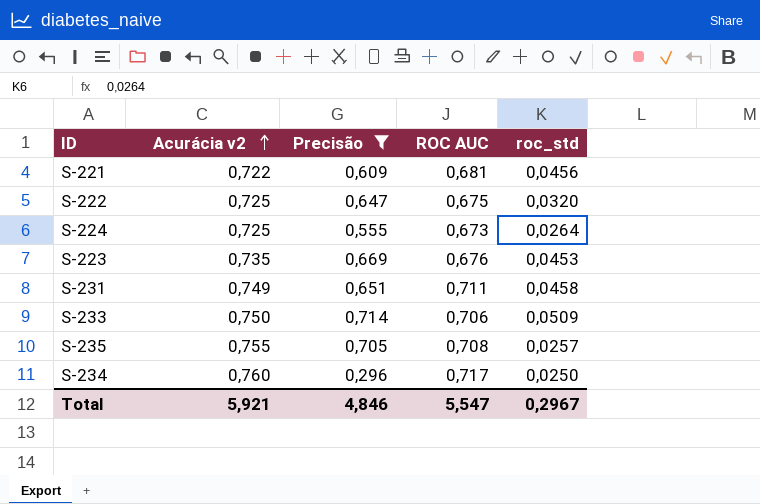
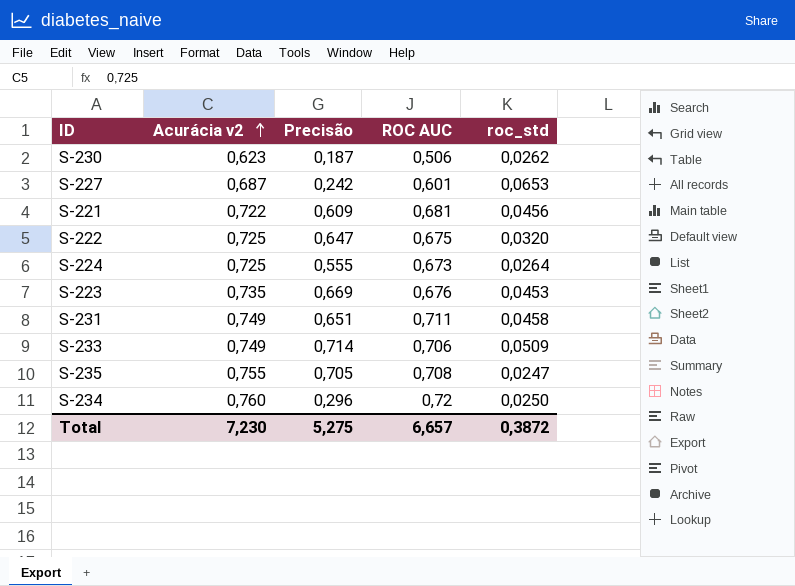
filter: Precisão >= 0,296 -> none
S-233 | Acurácia v2: 0,750 -> 0,749
S-235 | roc_std: 0,0257 -> 0,0247
S-234 | ROC AUC: 0,717 -> 0,72
Total | Acurácia v2: 5,921 -> 7,230
Total | Precisão: 4,846 -> 5,275
Total | ROC AUC: 5,547 -> 6,657
Total | roc_std: 0,2967 -> 0,3872

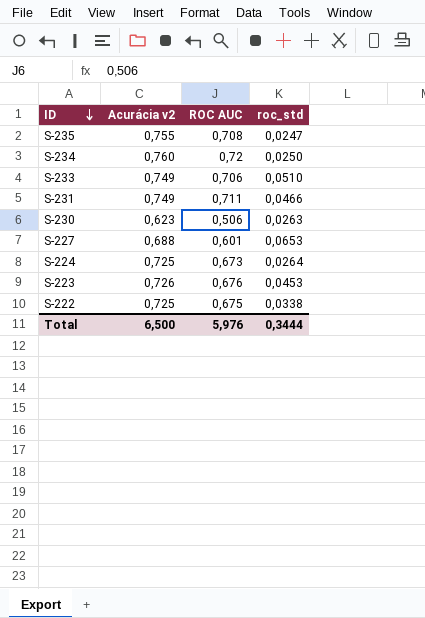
row order: Acurácia v2 ascending -> ID descending
column Precisão | position: 3 -> none
row S-221: 0,722 | 0,609 | 0,681 | 0,0456 -> none
S-233 | roc_std: 0,0509 -> 0,0510
S-231 | roc_std: 0,0458 -> 0,0466
S-230 | roc_std: 0,0262 -> 0,0263
S-227 | Acurácia v2: 0,687 -> 0,688
S-223 | Acurácia v2: 0,735 -> 0,726
S-222 | roc_std: 0,0320 -> 0,0338
Total | Acurácia v2: 7,230 -> 6,500
Total | ROC AUC: 6,657 -> 5,976
Total | roc_std: 0,3872 -> 0,3444

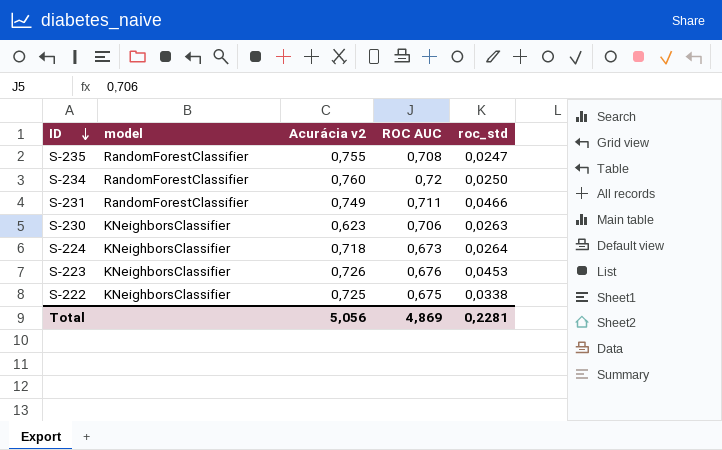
column model | position: none -> 2
row S-233: 0,749 | 0,706 | 0,0510 -> none
row S-227: 0,688 | 0,601 | 0,0653 -> none
S-230 | ROC AUC: 0,506 -> 0,706
S-224 | Acurácia v2: 0,725 -> 0,718
Total | Acurácia v2: 6,500 -> 5,056
Total | ROC AUC: 5,976 -> 4,869
Total | roc_std: 0,3444 -> 0,2281

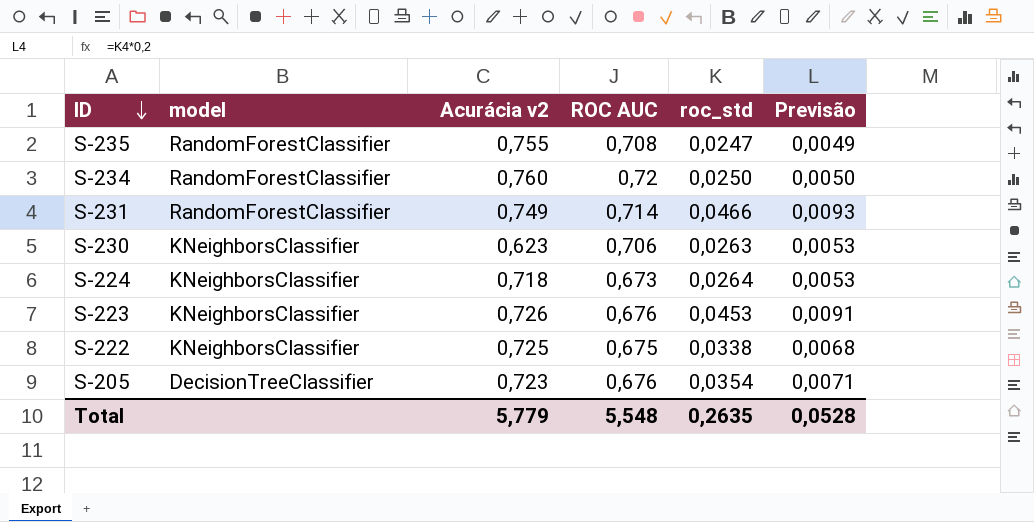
column Previsão | formula: none -> [roc_std] * 0,2
S-231 | ROC AUC: 0,711 -> 0,714
row S-205: none -> DecisionTreeClassifier | 0,723 | 0,676 | 0,0354 | 0,0071
Total | Acurácia v2: 5,056 -> 5,779
Total | ROC AUC: 4,869 -> 5,548
Total | roc_std: 0,2281 -> 0,2635

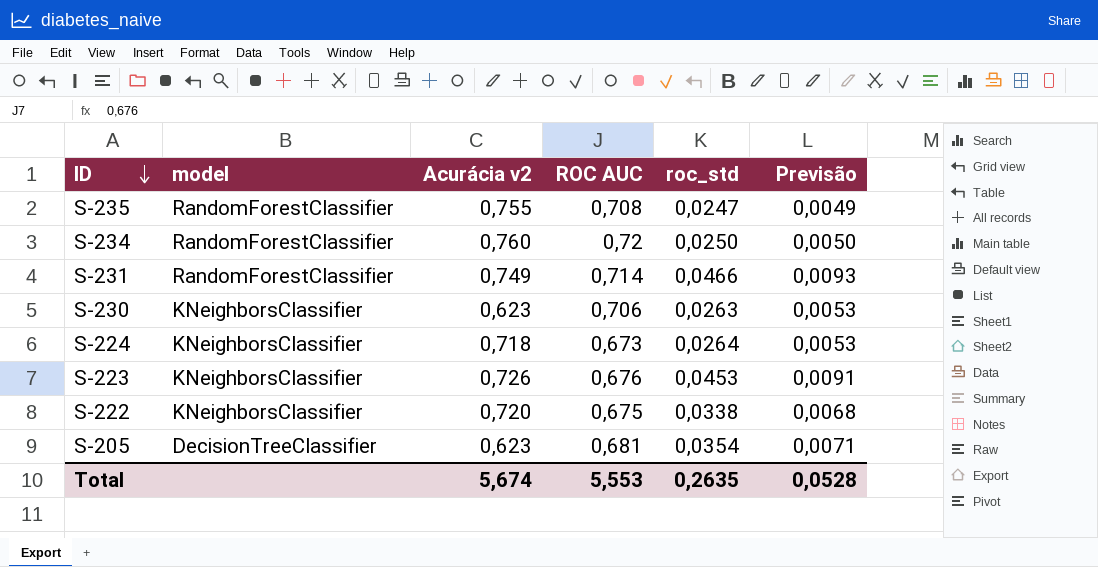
S-222 | Acurácia v2: 0,725 -> 0,720
S-205 | Acurácia v2: 0,723 -> 0,623
S-205 | ROC AUC: 0,676 -> 0,681
Total | Acurácia v2: 5,779 -> 5,674
Total | ROC AUC: 5,548 -> 5,553

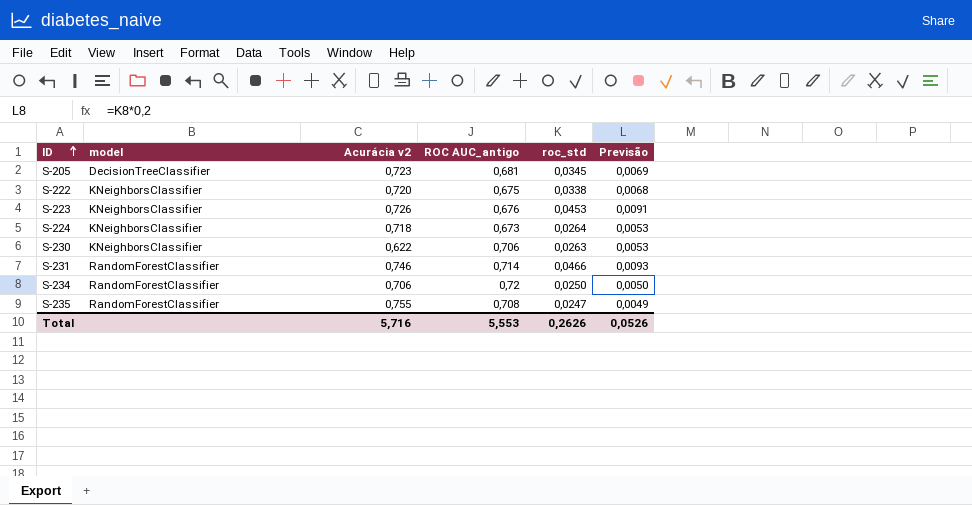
row order: ID descending -> ID ascending
column name: ROC AUC -> ROC AUC_antigo
S-205 | Acurácia v2: 0,623 -> 0,723
S-205 | roc_std: 0,0354 -> 0,0345
S-205 | Previsão: 0,0071 -> 0,0069
S-230 | Acurácia v2: 0,623 -> 0,622
S-231 | Acurácia v2: 0,749 -> 0,746
S-234 | Acurácia v2: 0,760 -> 0,706
Total | Acurácia v2: 5,674 -> 5,716
Total | roc_std: 0,2635 -> 0,2626
Total | Previsão: 0,0528 -> 0,0526

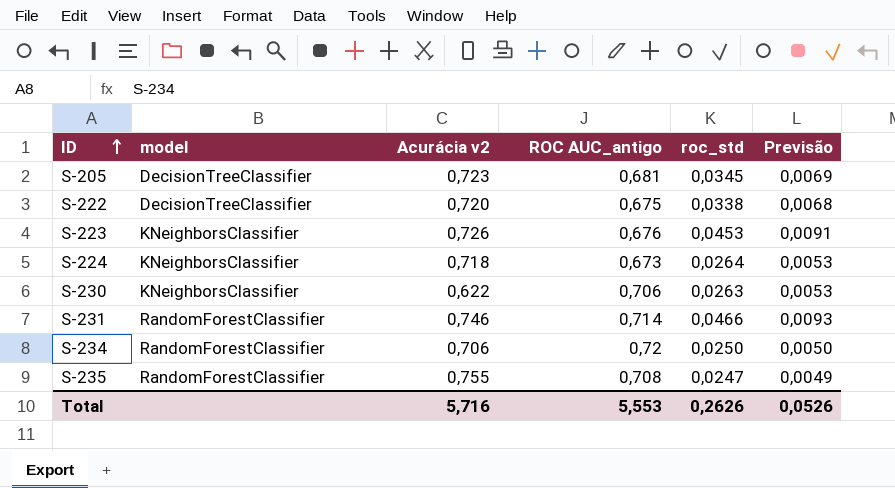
S-222 | model: KNeighborsClassifier -> DecisionTreeClassifier

